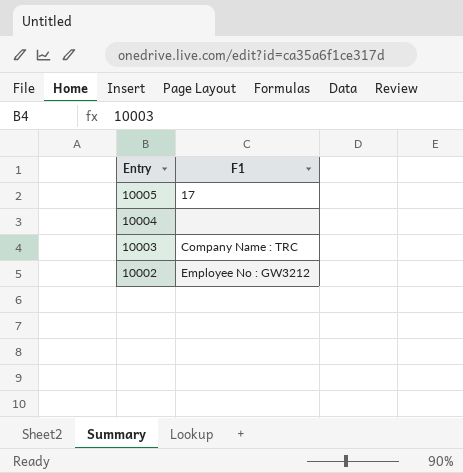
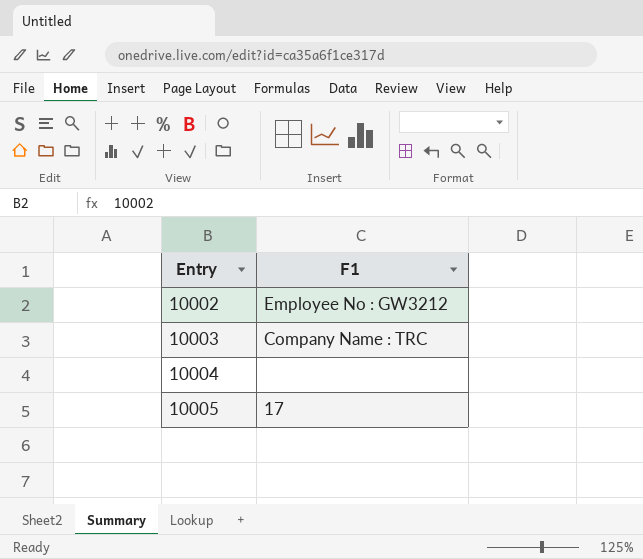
row order: Entry descending -> Entry ascending

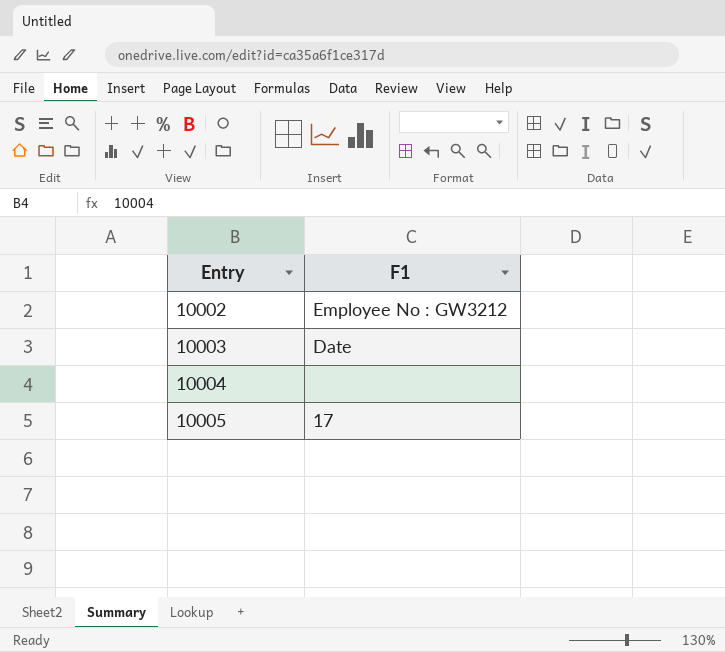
10003 | F1: Company Name : TRC -> Date

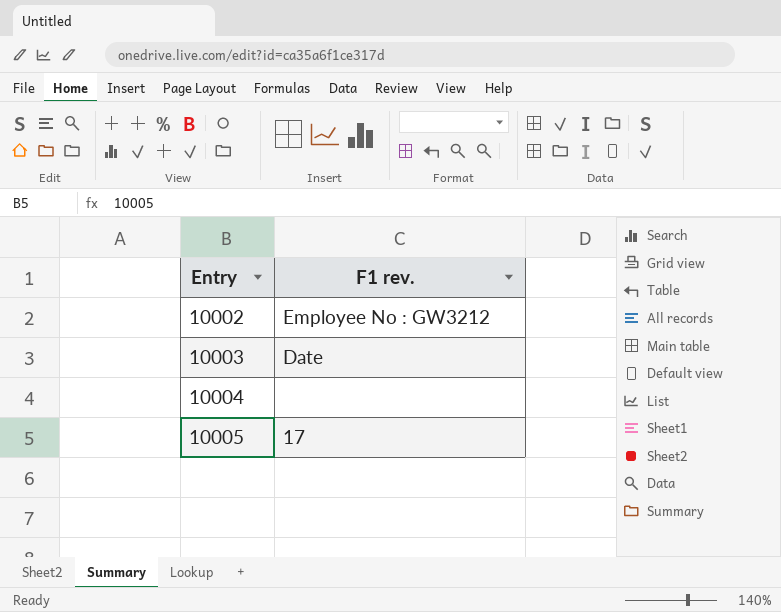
column name: F1 -> F1 rev.

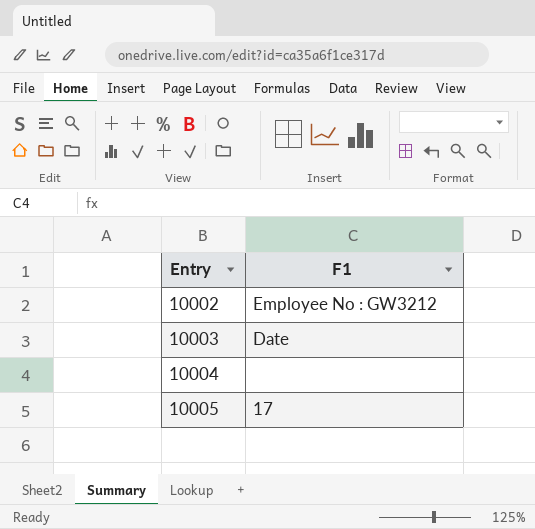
column name: F1 rev. -> F1

